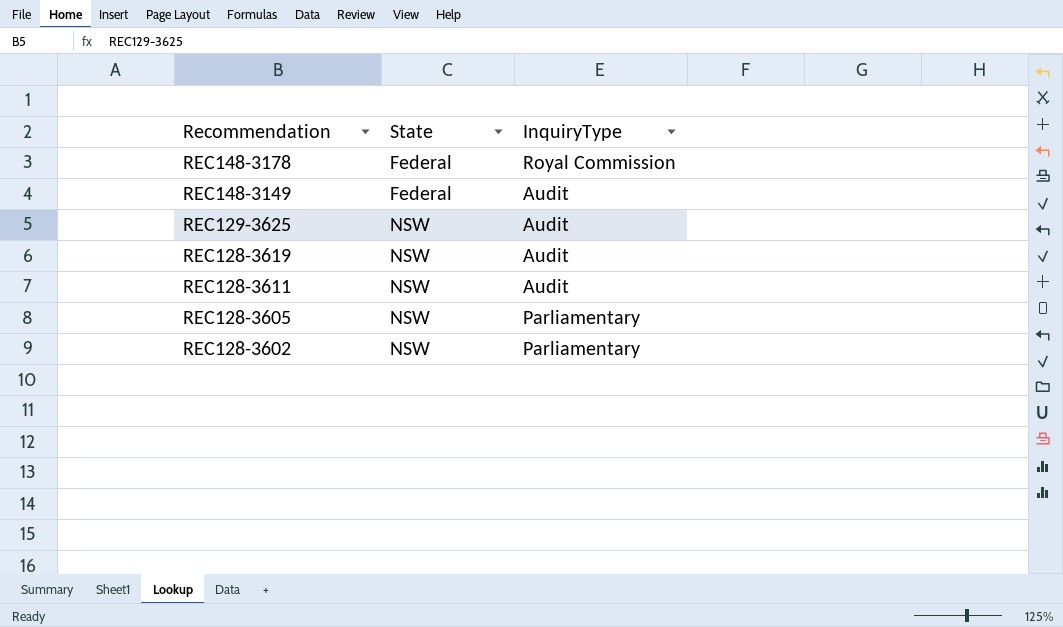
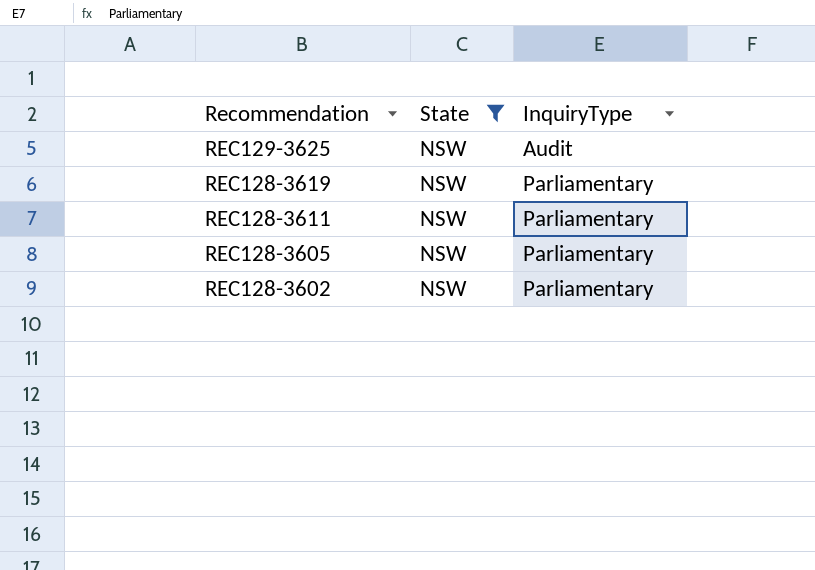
filter: none -> State = NSW
REC128-3619 | InquiryType: Audit -> Parliamentary
REC128-3611 | InquiryType: Audit -> Parliamentary

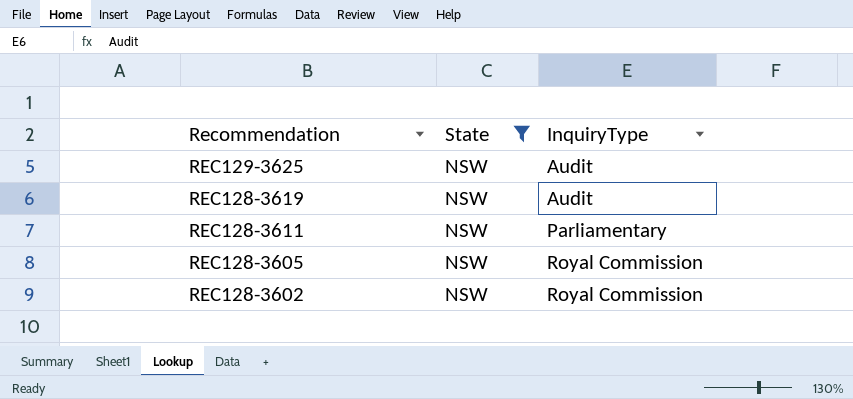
REC128-3619 | InquiryType: Parliamentary -> Audit
REC128-3605 | InquiryType: Parliamentary -> Royal Commission
REC128-3602 | InquiryType: Parliamentary -> Royal Commission

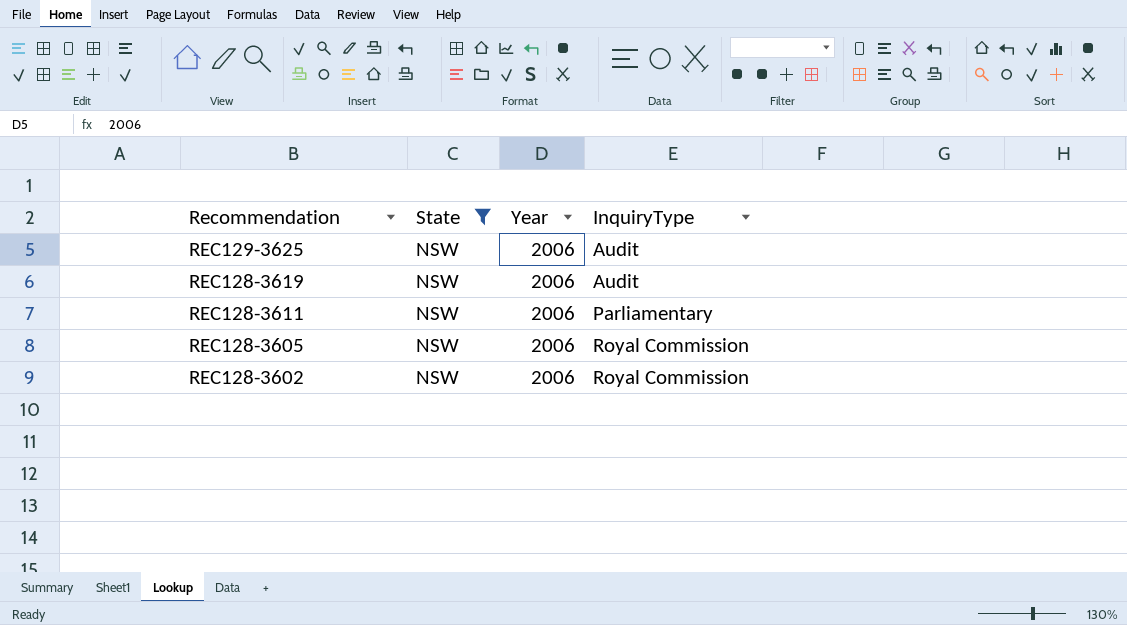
column Year | position: none -> 3

